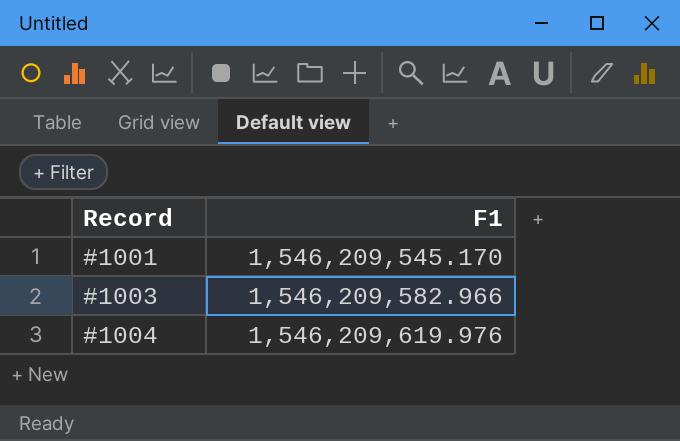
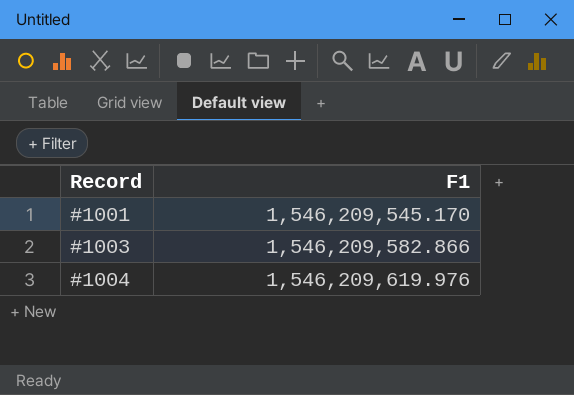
#1003 | F1: 1,546,209,582.966 -> 1,546,209,582.866

